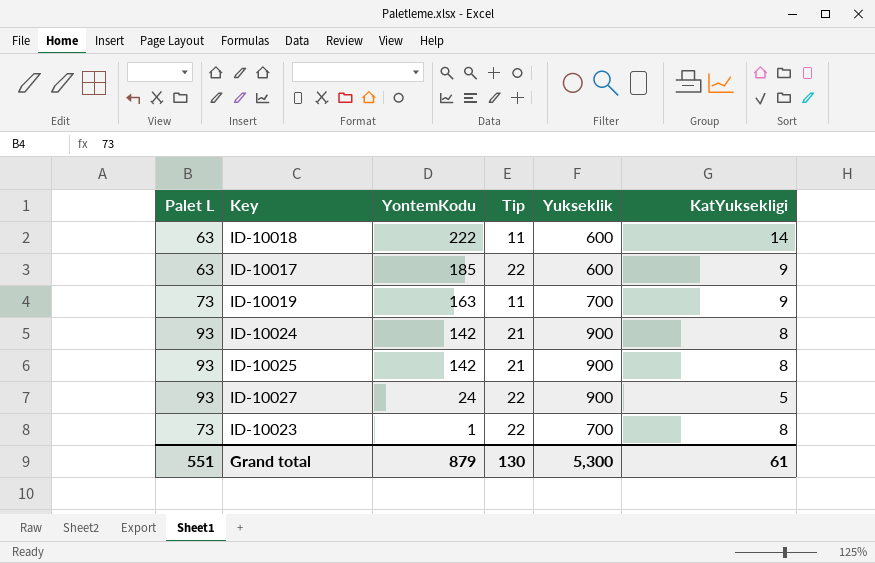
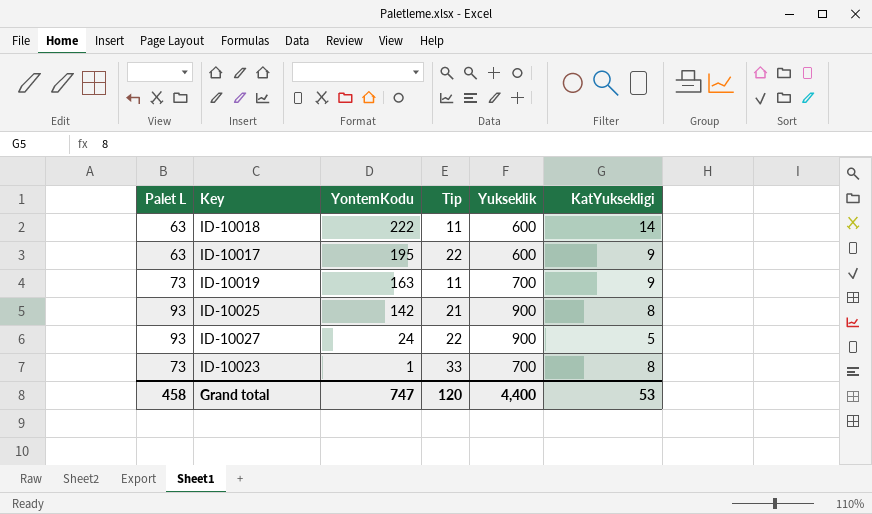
row ID-10024: 93 | 142 | 21 | 900 | 8 -> none
ID-10017 | YontemKodu: 185 -> 195
ID-10023 | Tip: 22 -> 33
Grand total | Palet L: 551 -> 458
Grand total | YontemKodu: 879 -> 747
Grand total | Tip: 130 -> 120
Grand total | Yukseklik: 5,300 -> 4,400
Grand total | KatYuksekligi: 61 -> 53

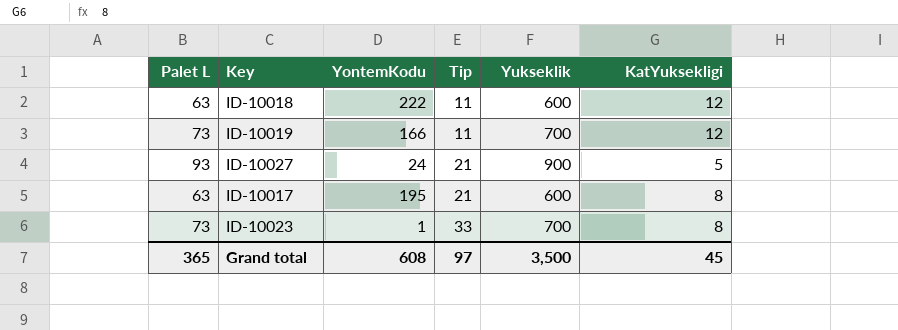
row order: YontemKodu descending -> Tip ascending
row ID-10025: 93 | 142 | 21 | 900 | 8 -> none
ID-10018 | KatYuksekligi: 14 -> 12
ID-10019 | YontemKodu: 163 -> 166
ID-10019 | KatYuksekligi: 9 -> 12
ID-10027 | Tip: 22 -> 21
ID-10017 | Tip: 22 -> 21
ID-10017 | KatYuksekligi: 9 -> 8
Grand total | Palet L: 458 -> 365
Grand total | YontemKodu: 747 -> 608
Grand total | Tip: 120 -> 97
Grand total | Yukseklik: 4,400 -> 3,500
Grand total | KatYuksekligi: 53 -> 45

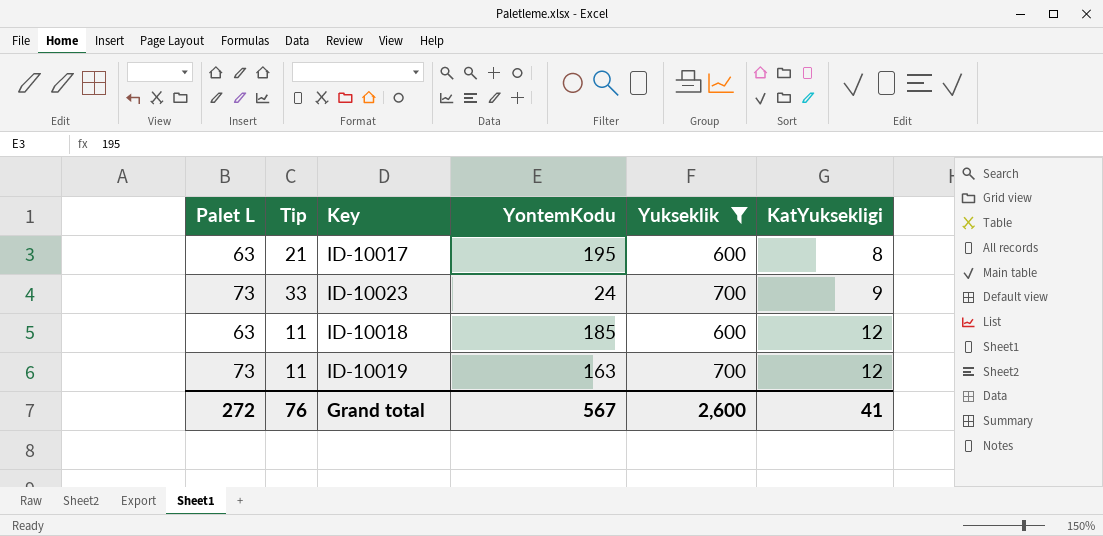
filter: none -> Yukseklik != 900
row order: Tip ascending -> KatYuksekligi ascending
column Tip | position: 4 -> 2
ID-10023 | YontemKodu: 1 -> 24
ID-10023 | KatYuksekligi: 8 -> 9
ID-10018 | YontemKodu: 222 -> 185
ID-10019 | YontemKodu: 166 -> 163
Grand total | Palet L: 365 -> 272
Grand total | Tip: 97 -> 76
Grand total | YontemKodu: 608 -> 567
Grand total | Yukseklik: 3,500 -> 2,600
Grand total | KatYuksekligi: 45 -> 41

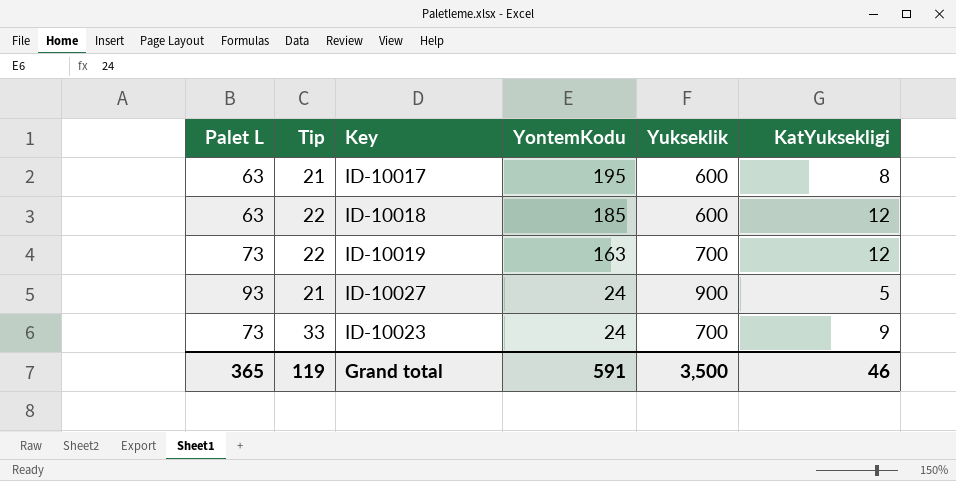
filter: Yukseklik != 900 -> none
row order: KatYuksekligi ascending -> YontemKodu descending
ID-10018 | Tip: 11 -> 22
ID-10019 | Tip: 11 -> 22
Grand total | Palet L: 272 -> 365
Grand total | Tip: 76 -> 119
Grand total | YontemKodu: 567 -> 591
Grand total | Yukseklik: 2,600 -> 3,500
Grand total | KatYuksekligi: 41 -> 46

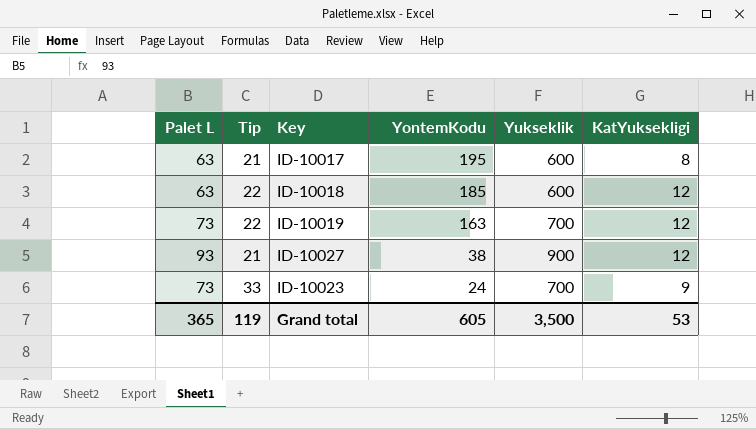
ID-10027 | YontemKodu: 24 -> 38
ID-10027 | KatYuksekligi: 5 -> 12
Grand total | YontemKodu: 591 -> 605
Grand total | KatYuksekligi: 46 -> 53

